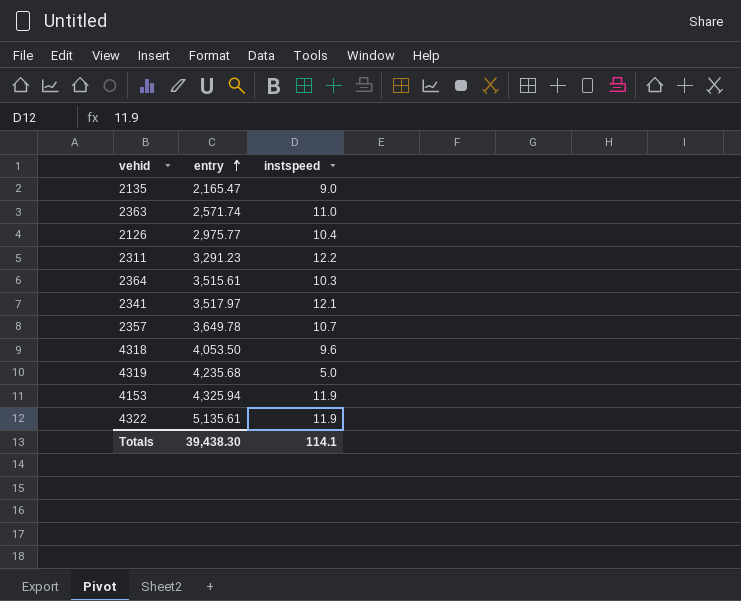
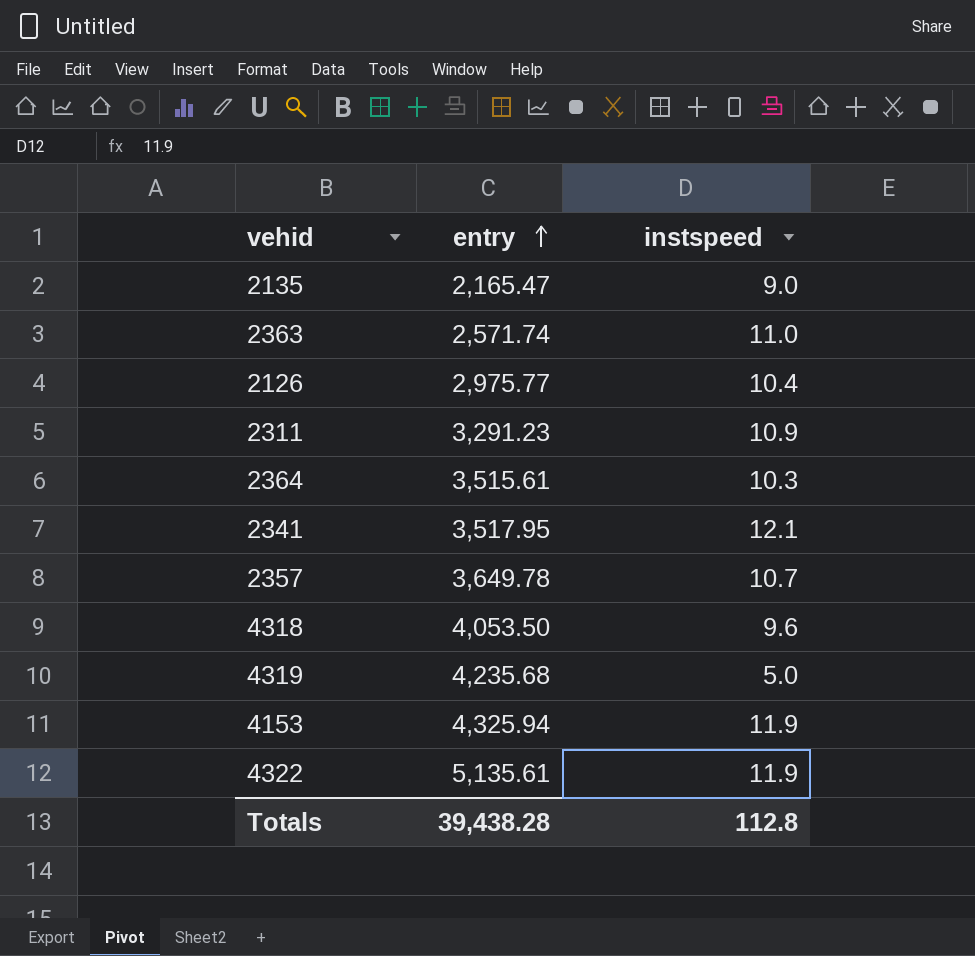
2311 | instspeed: 12.2 -> 10.9
2341 | entry: 3,517.97 -> 3,517.95
Totals | entry: 39,438.30 -> 39,438.28
Totals | instspeed: 114.1 -> 112.8

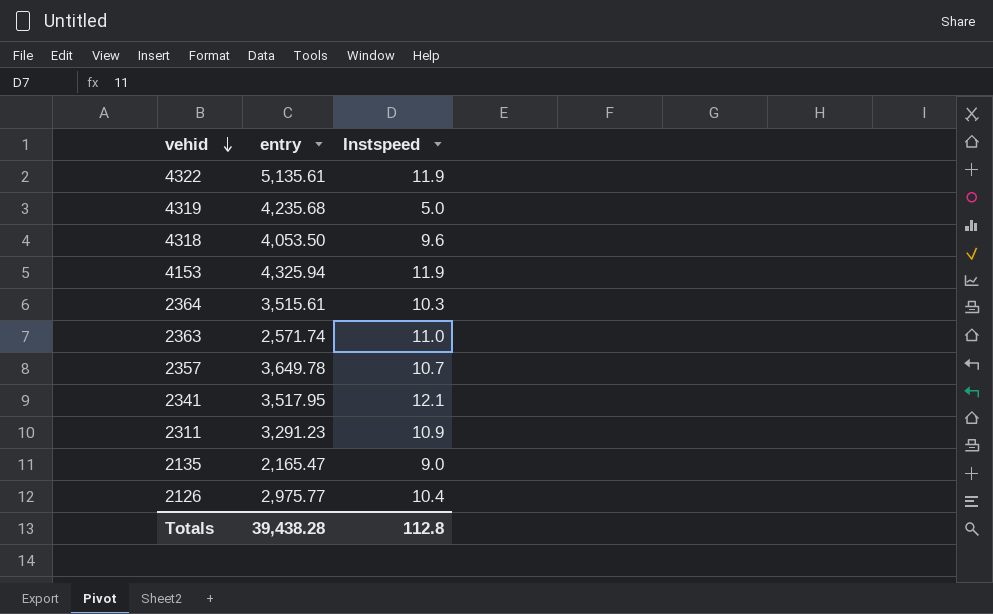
row order: entry ascending -> vehid descending
column name: instspeed -> Instspeed

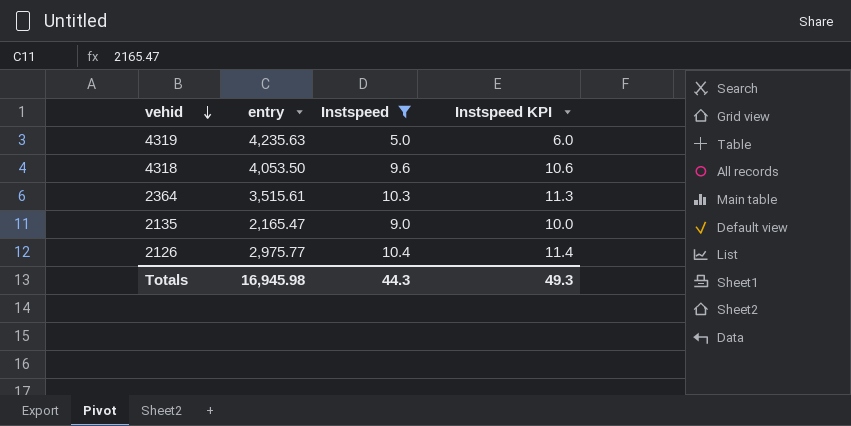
filter: none -> Instspeed <= 10.4
column Instspeed KPI | formula: none -> [Instspeed] + 1
4319 | entry: 4,235.68 -> 4,235.63
Totals | entry: 39,438.28 -> 16,945.98
Totals | Instspeed: 112.8 -> 44.3

